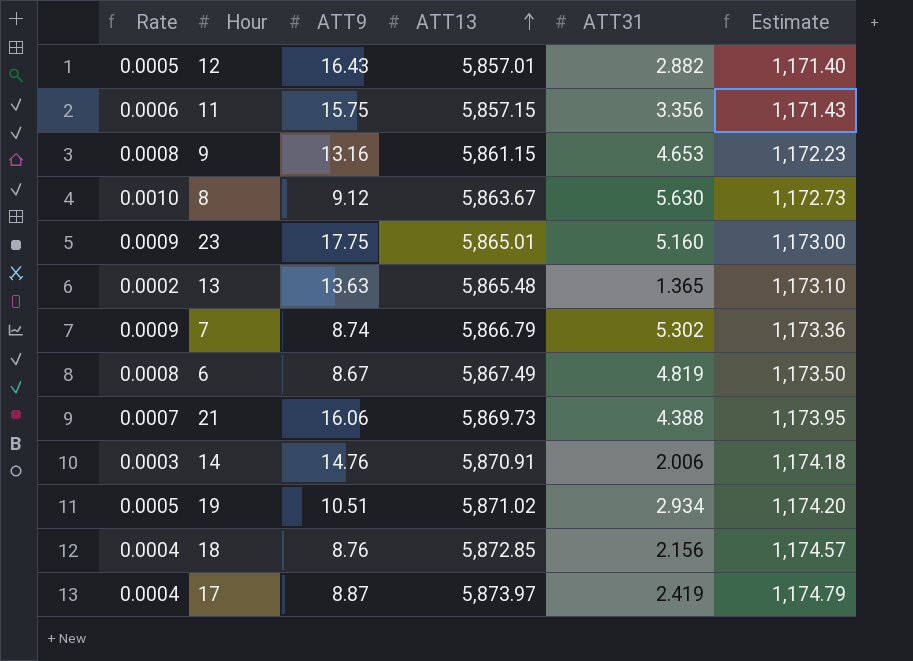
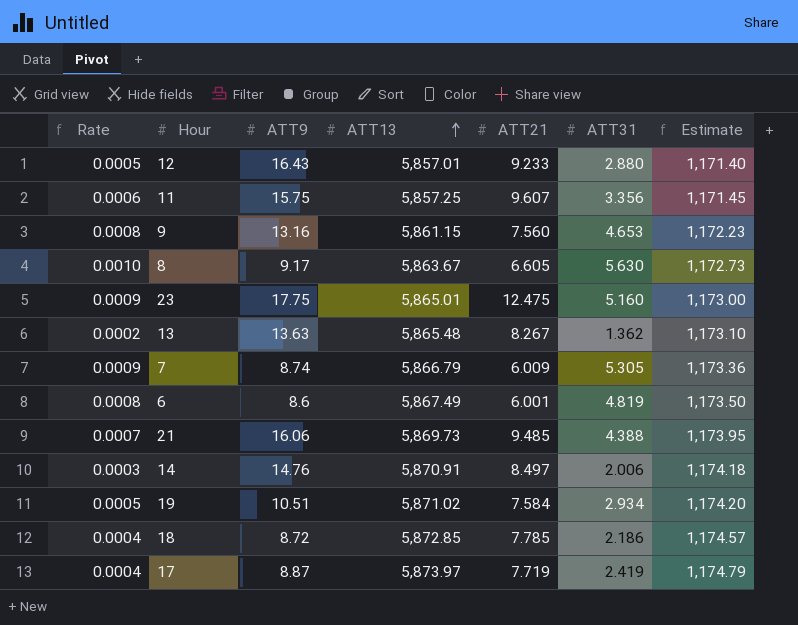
column ATT21 | position: none -> 5
12 | ATT31: 2.882 -> 2.880
11 | ATT13: 5,857.15 -> 5,857.25
11 | Estimate: 1,171.43 -> 1,171.45
8 | ATT9: 9.12 -> 9.17
13 | ATT31: 1.365 -> 1.362
7 | ATT31: 5.302 -> 5.305
6 | ATT9: 8.67 -> 8.6
18 | ATT9: 8.76 -> 8.72
18 | ATT31: 2.156 -> 2.186

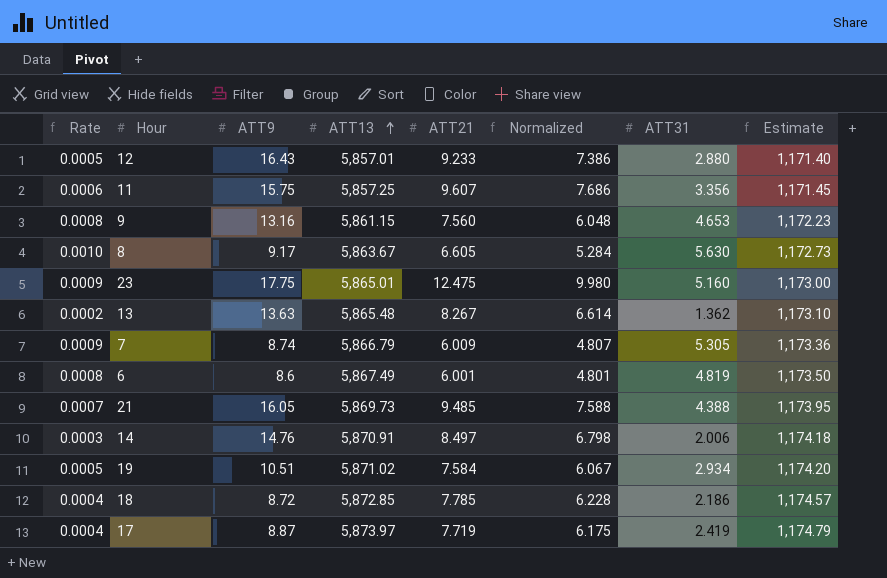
column Normalized | formula: none -> [ATT21] * 0.8
21 | ATT9: 16.06 -> 16.05

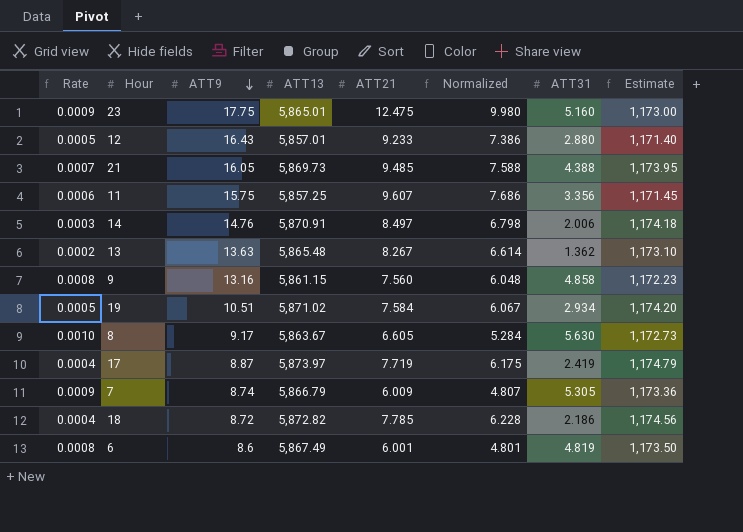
row order: ATT13 ascending -> ATT9 descending
9 | ATT31: 4.653 -> 4.858
18 | ATT13: 5,872.85 -> 5,872.82
18 | Estimate: 1,174.57 -> 1,174.56

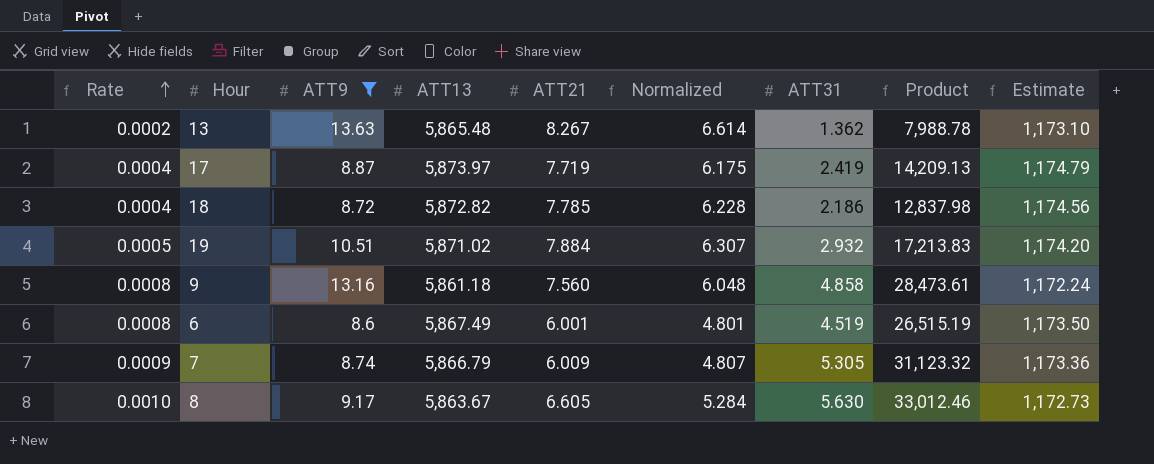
filter: none -> ATT9 <= 13.63
row order: ATT9 descending -> Rate ascending
column Product | formula: none -> [ATT13] * [ATT31]
19 | ATT21: 7.584 -> 7.884
19 | Normalized: 6.067 -> 6.307
19 | ATT31: 2.934 -> 2.932
9 | ATT13: 5,861.15 -> 5,861.18
9 | Estimate: 1,172.23 -> 1,172.24
6 | ATT31: 4.819 -> 4.519

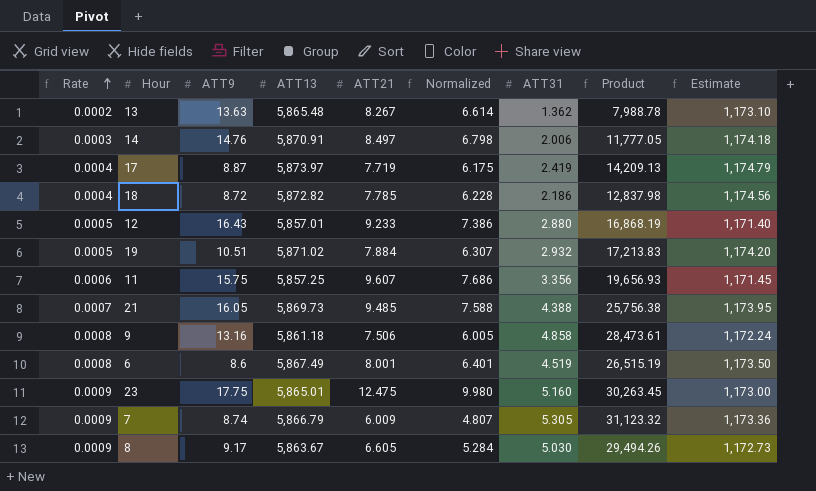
filter: ATT9 <= 13.63 -> none
9 | ATT21: 7.560 -> 7.506
9 | Normalized: 6.048 -> 6.005
6 | ATT21: 6.001 -> 8.001
6 | Normalized: 4.801 -> 6.401
8 | Rate: 0.0010 -> 0.0009
8 | ATT31: 5.630 -> 5.030
8 | Product: 33,012.46 -> 29,494.26

